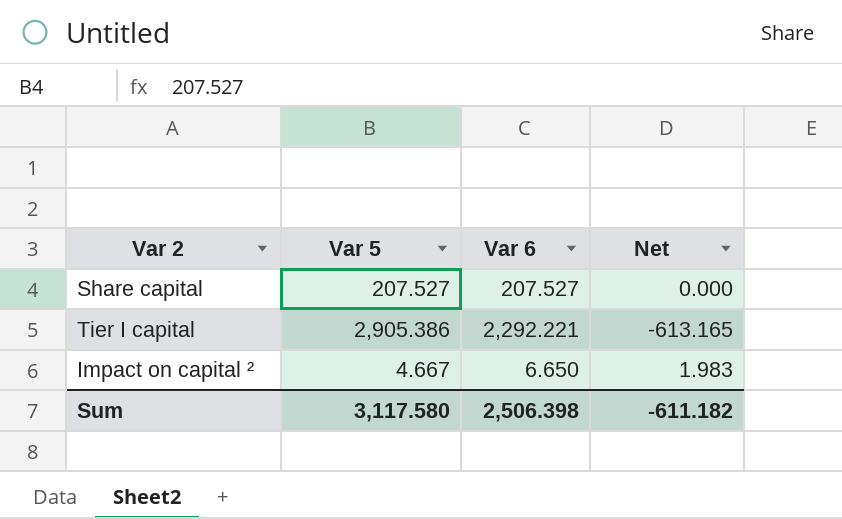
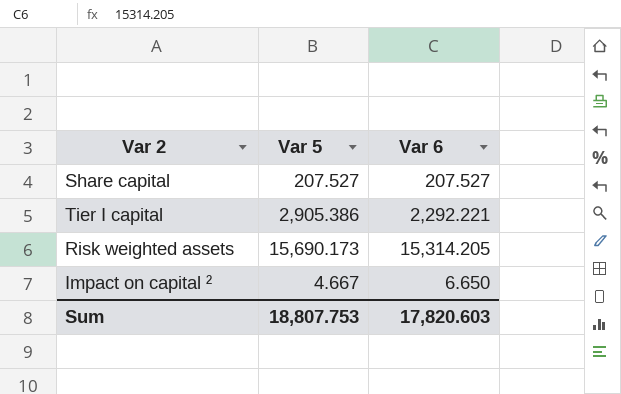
column Net | formula: [Var 6] - [Var 5] -> none
row Risk weighted assets: none -> 15,690.173 | 15,314.205
Sum | Var 5: 3,117.580 -> 18,807.753
Sum | Var 6: 2,506.398 -> 17,820.603

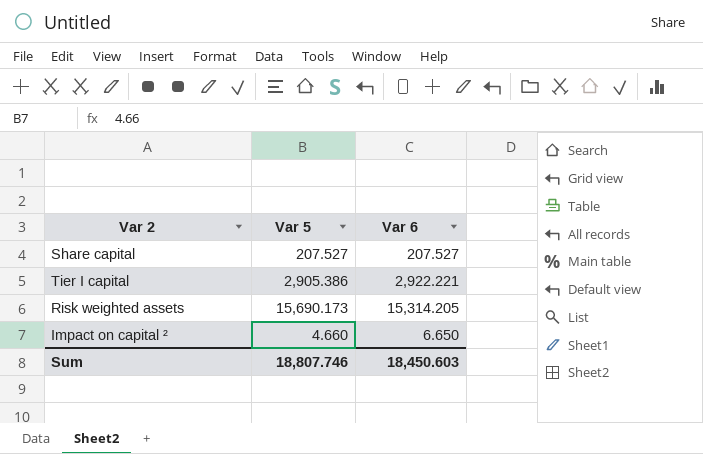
Tier I capital | Var 6: 2,292.221 -> 2,922.221
Impact on capital ² | Var 5: 4.667 -> 4.660
Sum | Var 5: 18,807.753 -> 18,807.746
Sum | Var 6: 17,820.603 -> 18,450.603

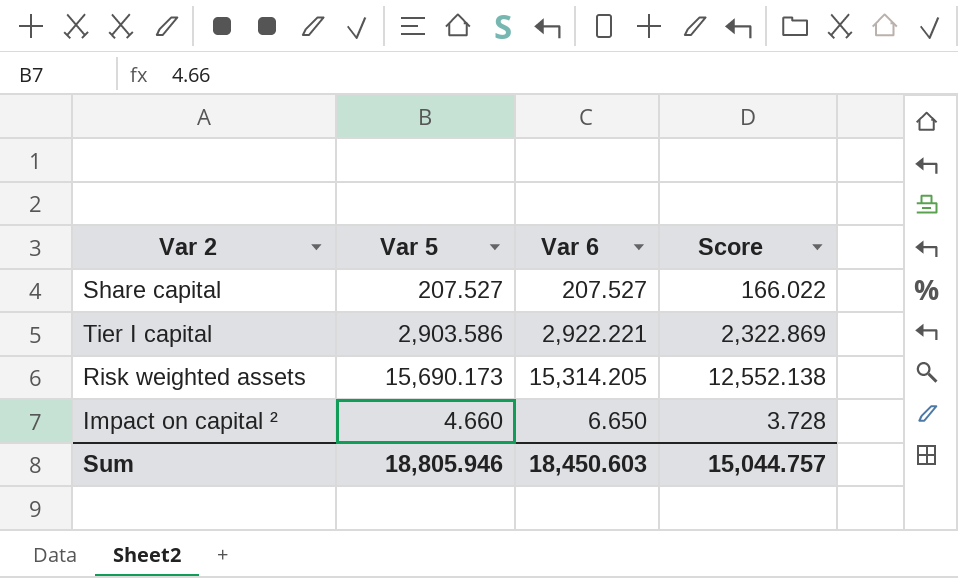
column Score | formula: none -> [Var 5] * 0.8
Tier I capital | Var 5: 2,905.386 -> 2,903.586
Sum | Var 5: 18,807.746 -> 18,805.946

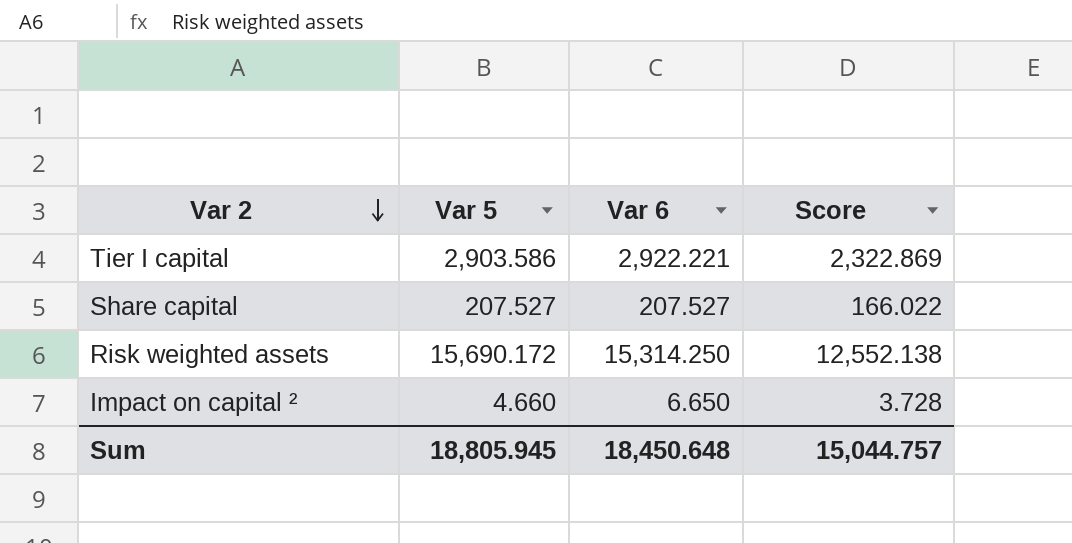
row order: none -> Var 2 descending
Risk weighted assets | Var 5: 15,690.173 -> 15,690.172
Risk weighted assets | Var 6: 15,314.205 -> 15,314.250
Sum | Var 5: 18,805.946 -> 18,805.945
Sum | Var 6: 18,450.603 -> 18,450.648

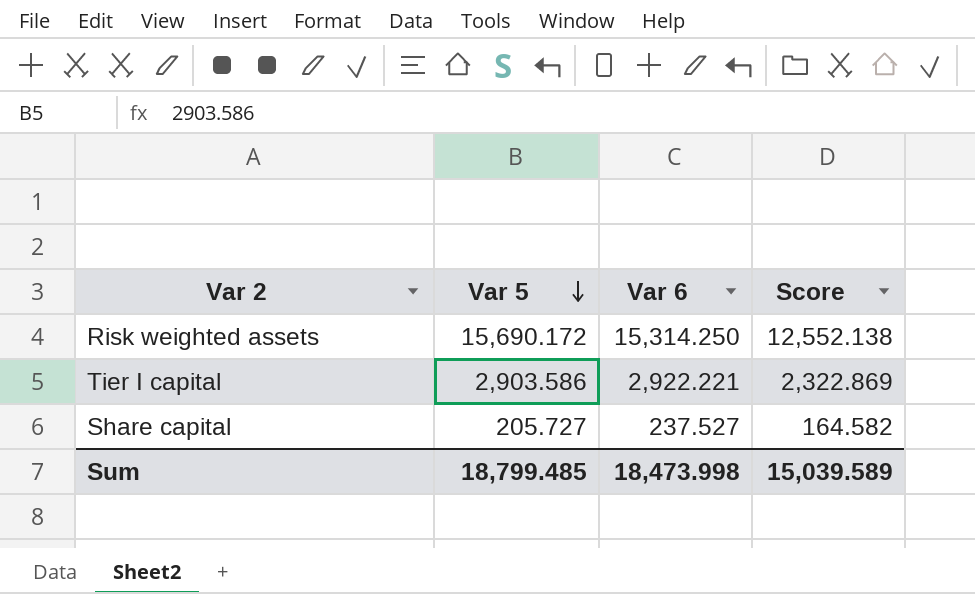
row order: Var 2 descending -> Var 5 descending
row Impact on capital ²: 4.660 | 6.650 | 3.728 -> none
Share capital | Var 5: 207.527 -> 205.727
Share capital | Var 6: 207.527 -> 237.527
Share capital | Score: 166.022 -> 164.582
Sum | Var 5: 18,805.945 -> 18,799.485
Sum | Var 6: 18,450.648 -> 18,473.998
Sum | Score: 15,044.757 -> 15,039.589

